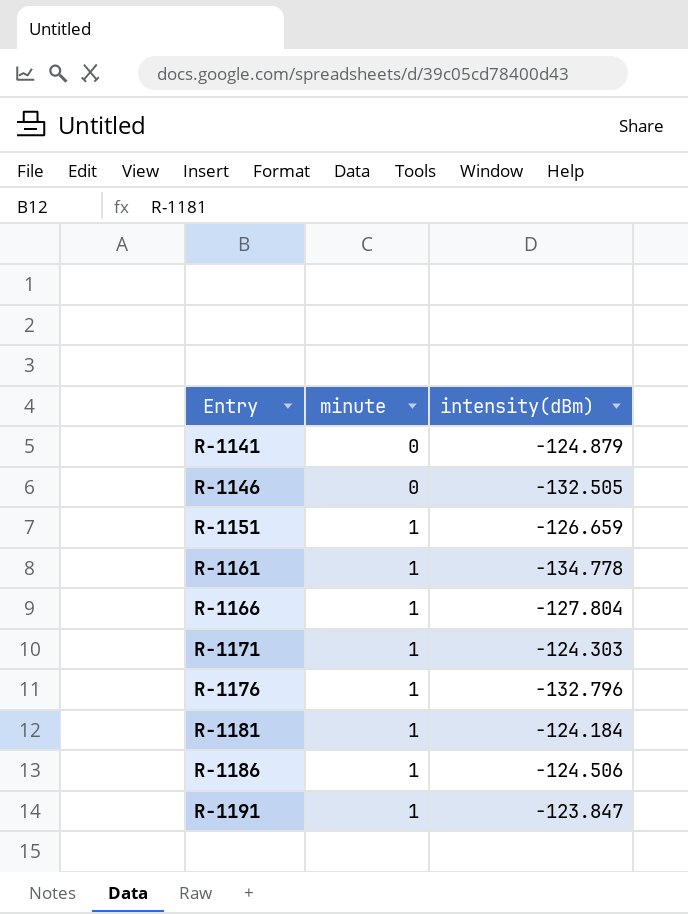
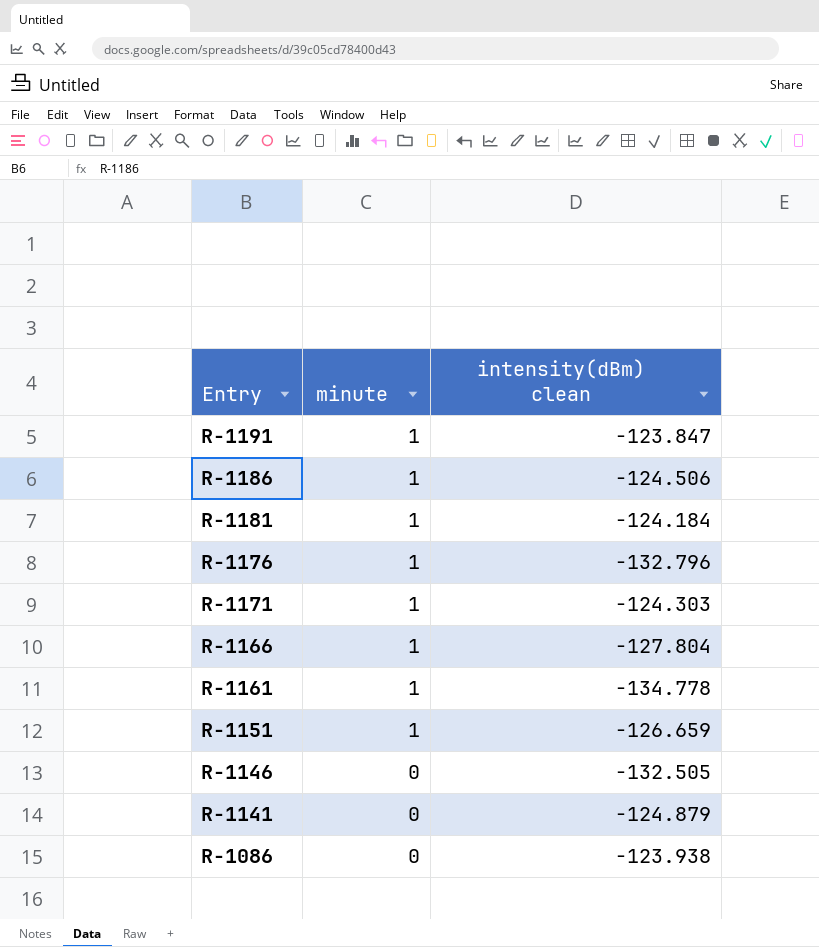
row order: Entry ascending -> Entry descending
column name: intensity(dBm) -> intensity(dBm) clean
row R-1086: none -> 0 | -123.938

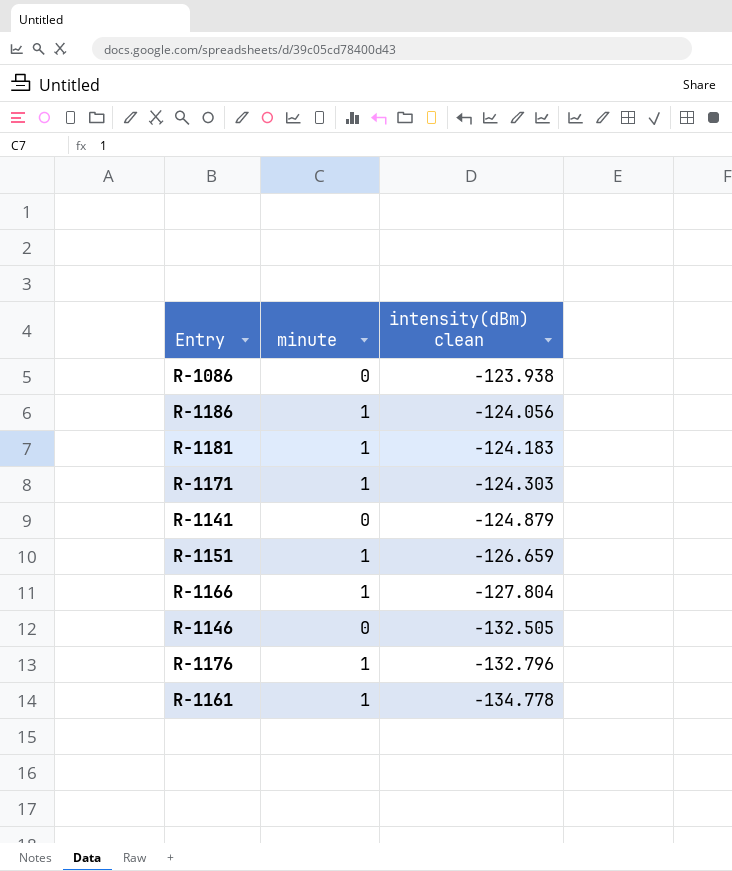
row order: Entry descending -> intensity(dBm) clean descending
row R-1191: 1 | -123.847 -> none
R-1186 | intensity(dBm) clean: -124.506 -> -124.056
R-1181 | intensity(dBm) clean: -124.184 -> -124.183

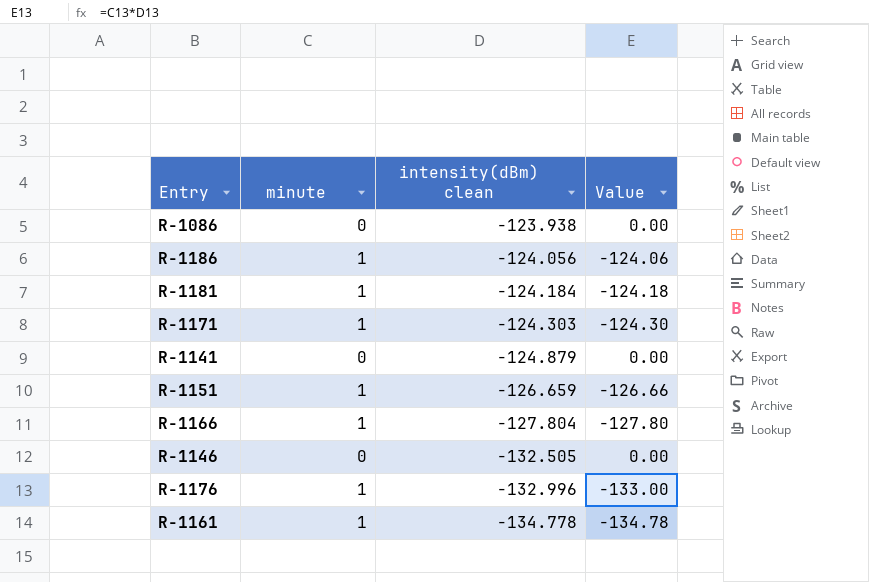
column Value | formula: none -> [minute] * [intensity(dBm) clean]
R-1181 | intensity(dBm) clean: -124.183 -> -124.184
R-1176 | intensity(dBm) clean: -132.796 -> -132.996

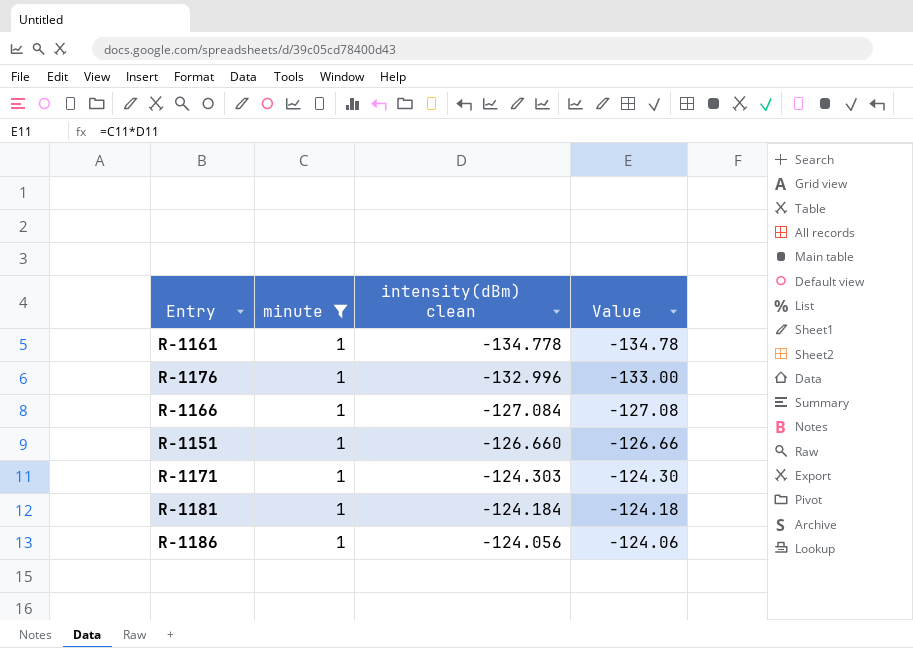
filter: none -> minute = 1
row order: intensity(dBm) clean descending -> intensity(dBm) clean ascending
R-1166 | intensity(dBm) clean: -127.804 -> -127.084
R-1166 | Value: -127.80 -> -127.08
R-1151 | intensity(dBm) clean: -126.659 -> -126.660

